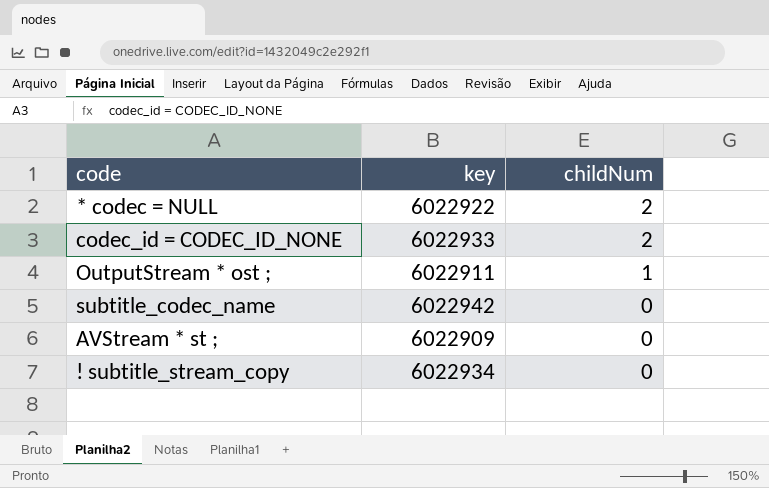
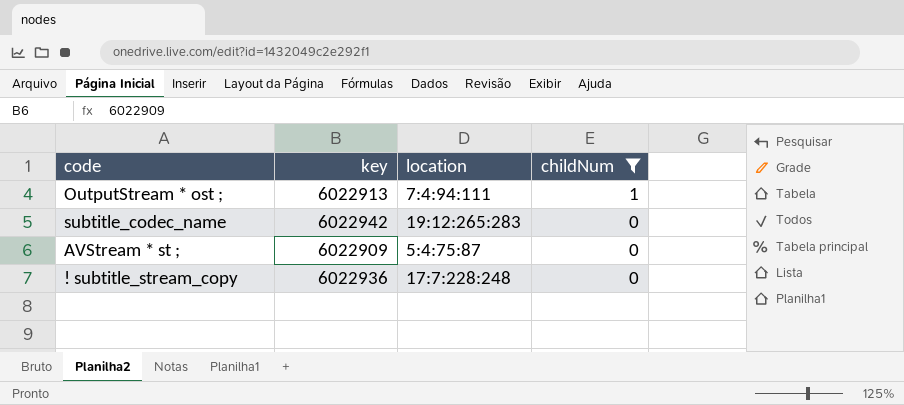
filter: none -> childNum != 2
column location | position: none -> 3
OutputStream * ost ; | key: 6022911 -> 6022913
! subtitle_stream_copy | key: 6022934 -> 6022936

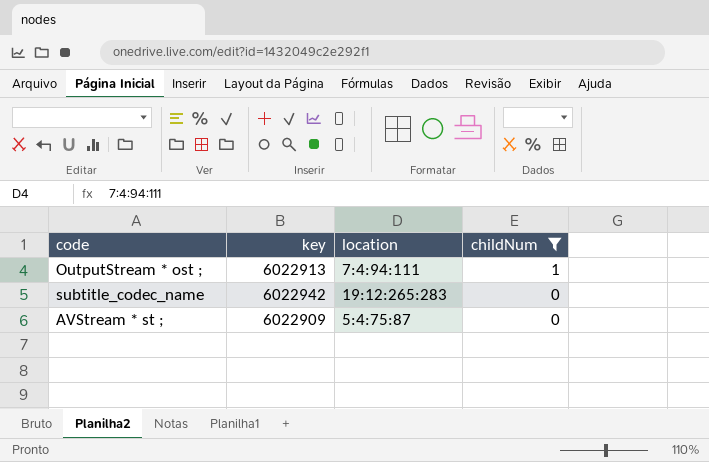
row ! subtitle_stream_copy: 6022936 | 17:7:228:248 | 0 -> none

